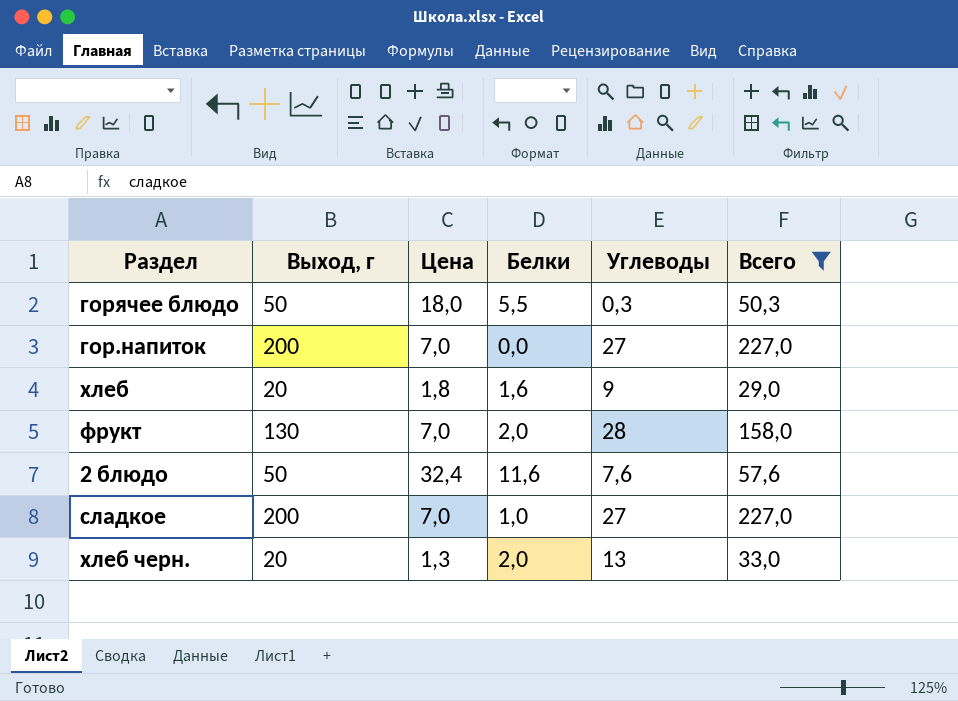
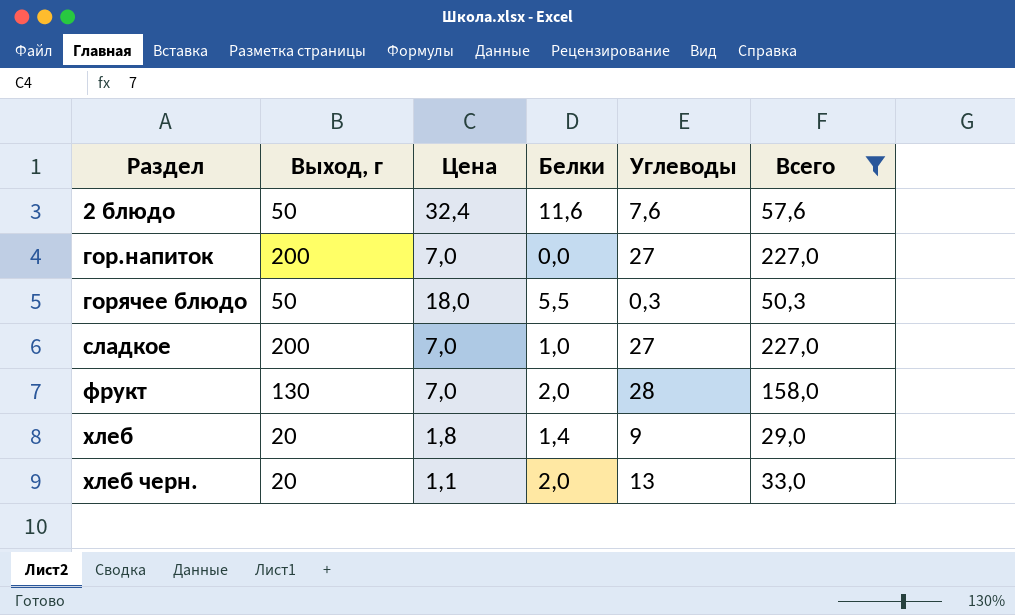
row order: none -> Раздел ascending
хлеб | Белки: 1,6 -> 1,4
хлеб черн. | Цена: 1,3 -> 1,1

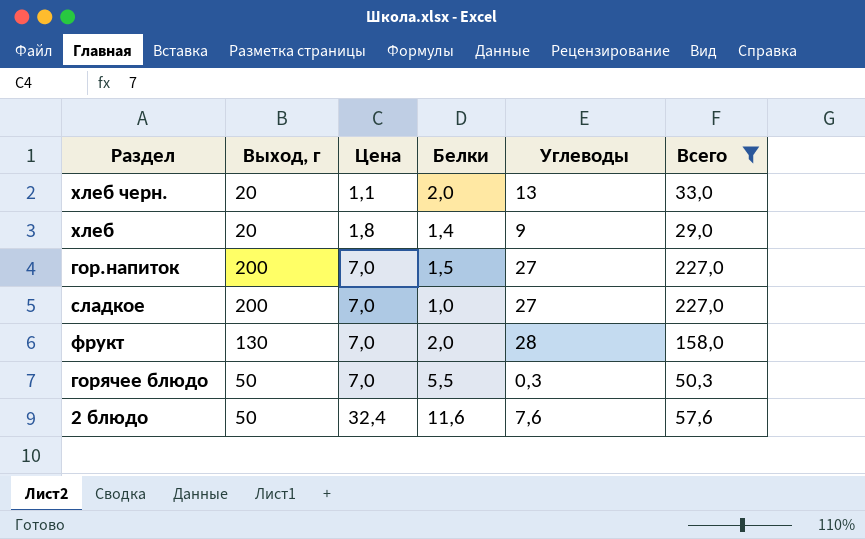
row order: Раздел ascending -> Цена ascending
гор.напиток | Белки: 0,0 -> 1,5
горячее блюдо | Цена: 18,0 -> 7,0

